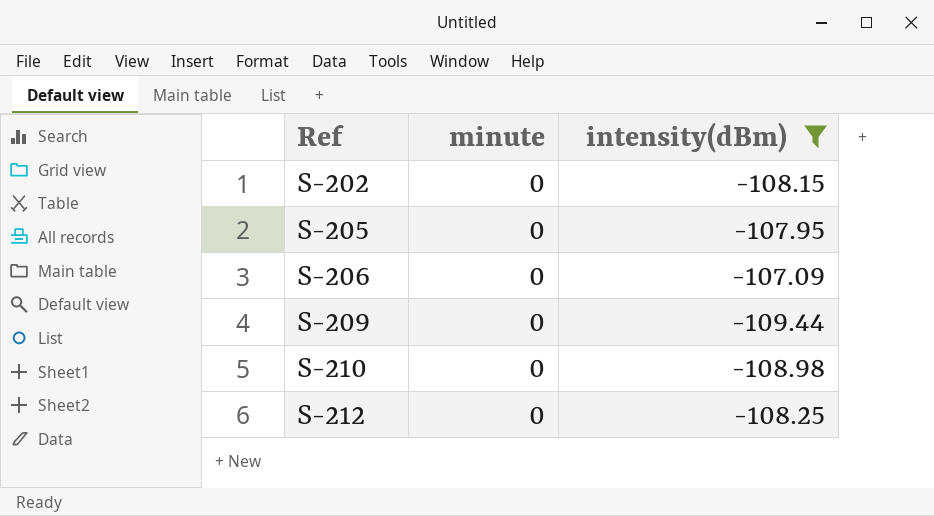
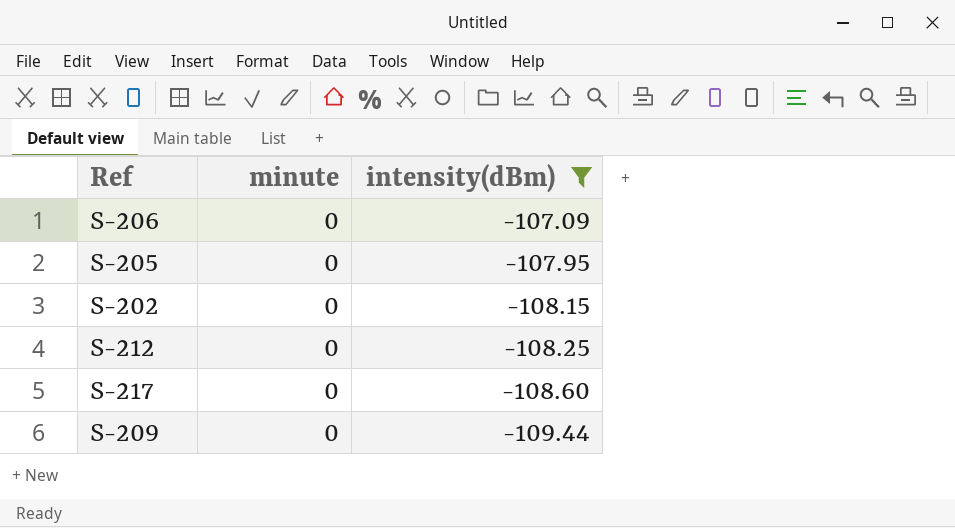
row order: Ref ascending -> intensity(dBm) descending
row S-210: 0 | -108.98 -> none
row S-217: none -> 0 | -108.60

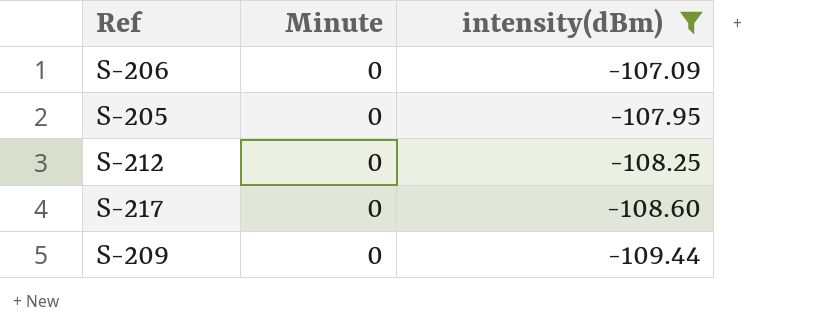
column name: minute -> Minute
row S-202: 0 | -108.15 -> none

